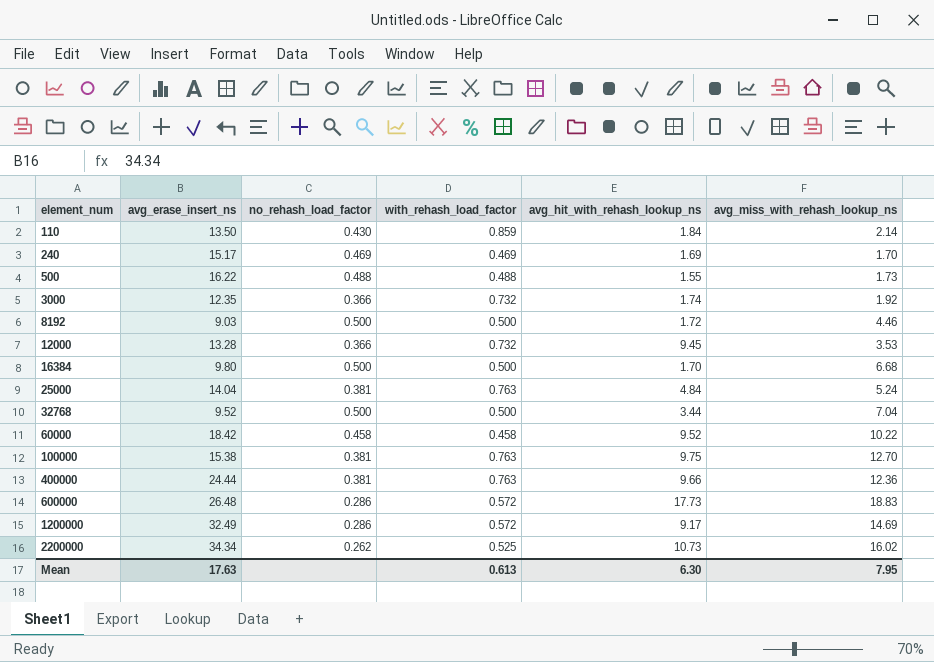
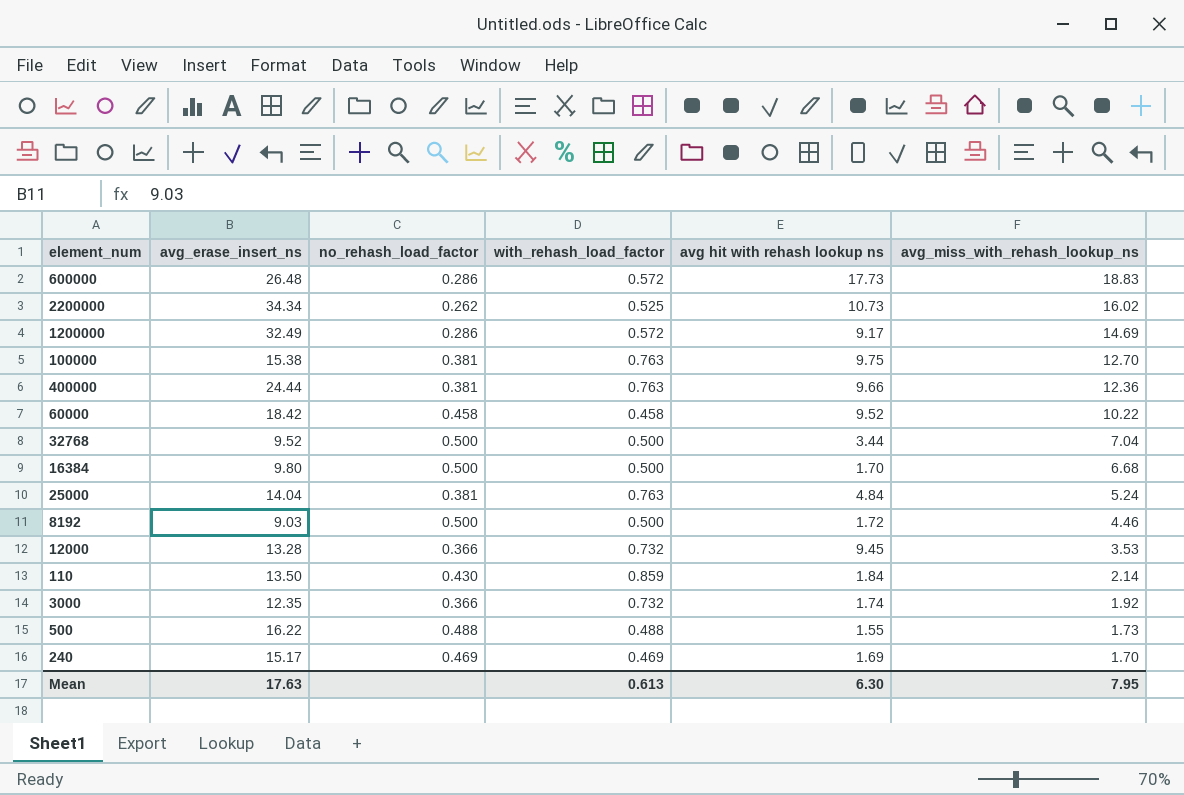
row order: element_num ascending -> avg_miss_with_rehash_lookup_ns descending
column name: avg_hit_with_rehash_lookup_ns -> avg hit with rehash lookup ns

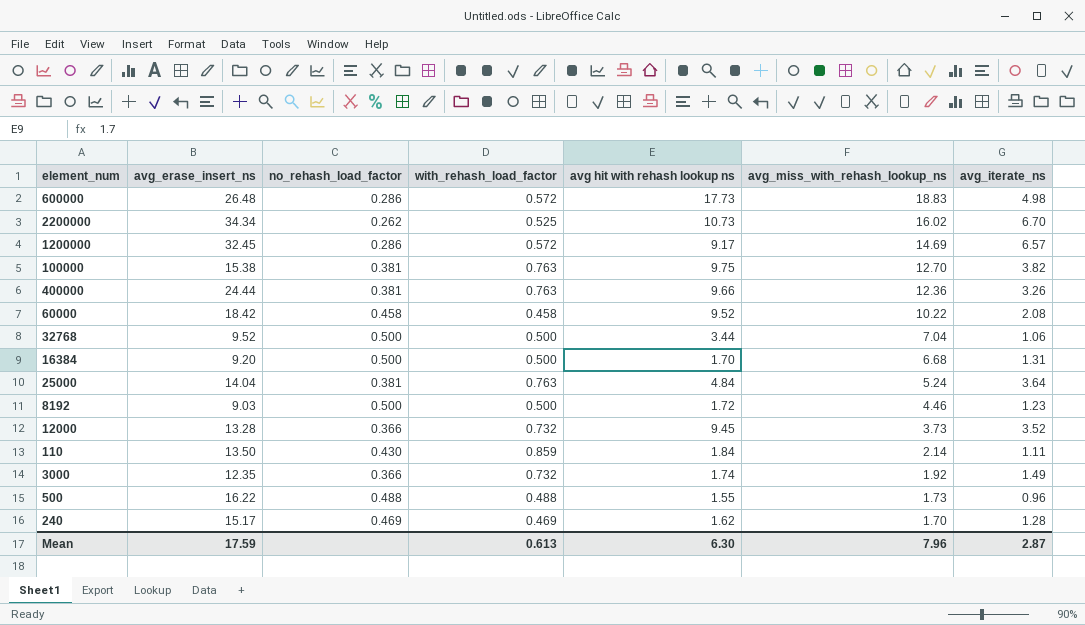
column avg_iterate_ns | position: none -> 7
1200000 | avg_erase_insert_ns: 32.49 -> 32.45
16384 | avg_erase_insert_ns: 9.80 -> 9.20
12000 | avg_miss_with_rehash_lookup_ns: 3.53 -> 3.73
240 | avg hit with rehash lookup ns: 1.69 -> 1.62
Mean | avg_erase_insert_ns: 17.63 -> 17.59
Mean | avg_miss_with_rehash_lookup_ns: 7.95 -> 7.96

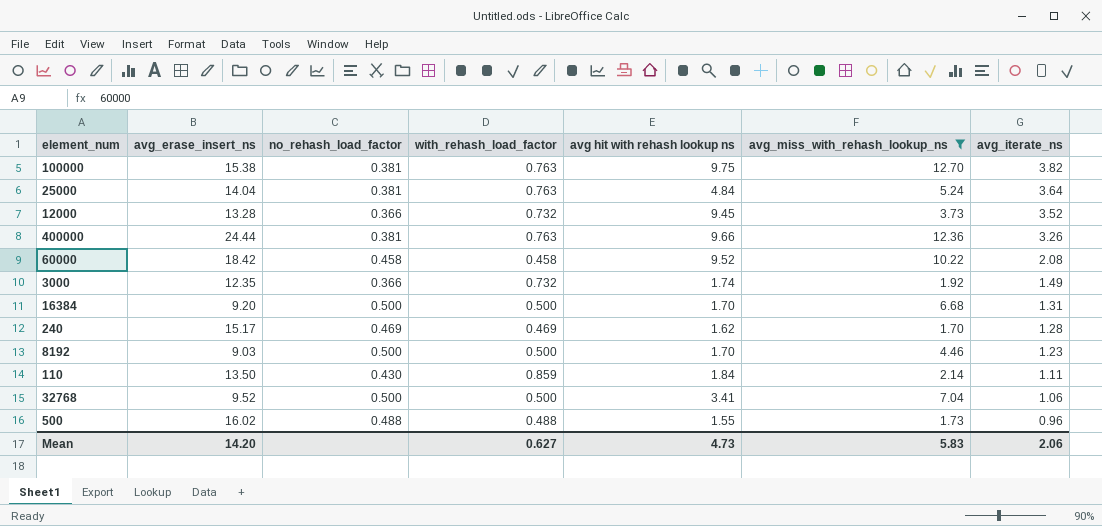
filter: none -> avg_miss_with_rehash_lookup_ns <= 12.70
row order: avg_miss_with_rehash_lookup_ns descending -> avg_iterate_ns descending
8192 | avg hit with rehash lookup ns: 1.72 -> 1.70
32768 | avg hit with rehash lookup ns: 3.44 -> 3.41
500 | avg_erase_insert_ns: 16.22 -> 16.02
Mean | avg_erase_insert_ns: 17.59 -> 14.20
Mean | with_rehash_load_factor: 0.613 -> 0.627
Mean | avg hit with rehash lookup ns: 6.30 -> 4.73
Mean | avg_miss_with_rehash_lookup_ns: 7.96 -> 5.83
Mean | avg_iterate_ns: 2.87 -> 2.06

